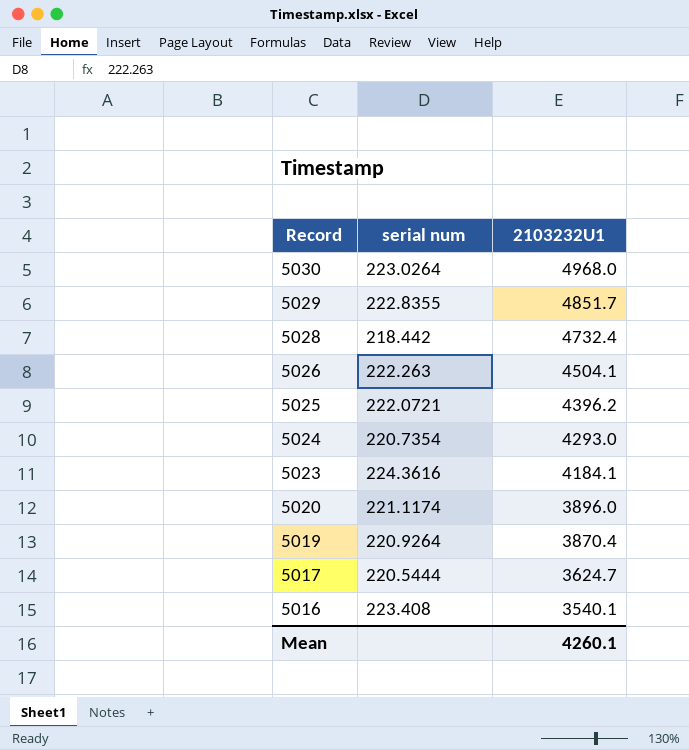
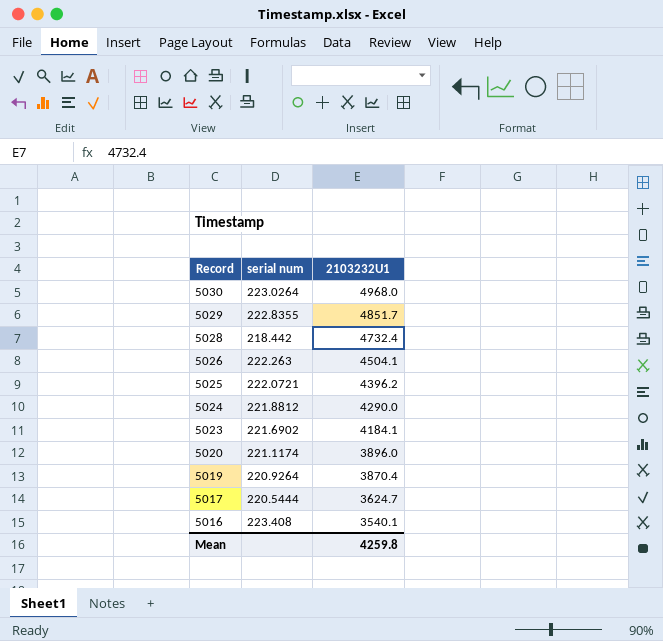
5024 | serial num: 220.7354 -> 221.8812
5024 | 2103232U1: 4293.0 -> 4290.0
5023 | serial num: 224.3616 -> 221.6902
Mean | 2103232U1: 4260.1 -> 4259.8

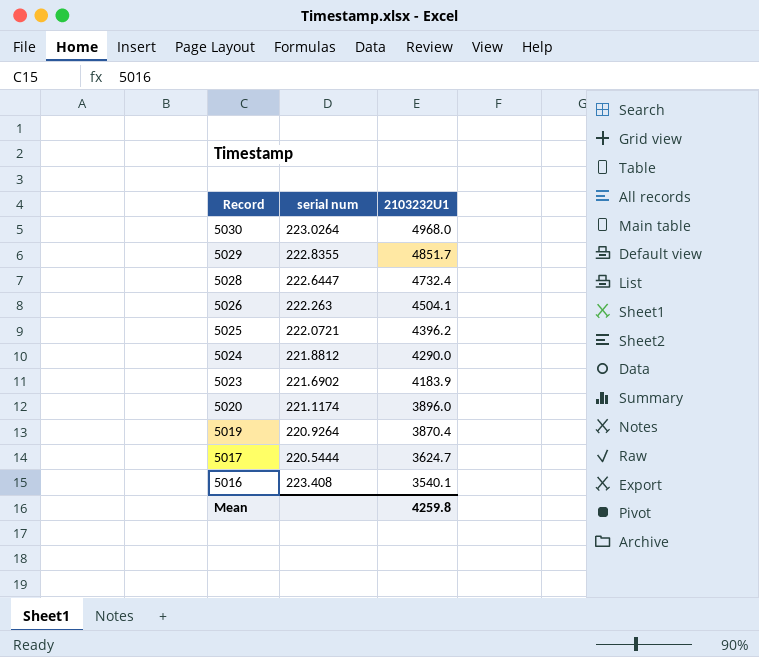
5028 | serial num: 218.442 -> 222.6447
5023 | 2103232U1: 4184.1 -> 4183.9

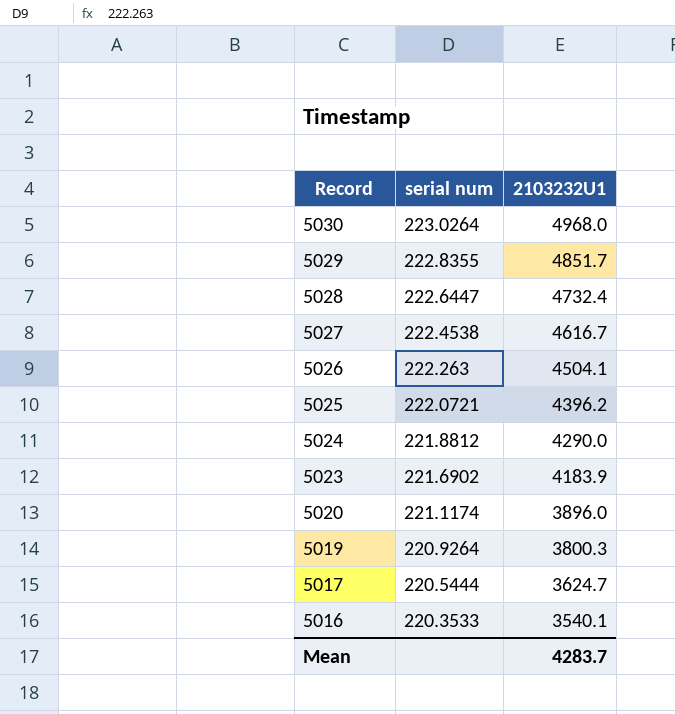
row 5027: none -> 222.4538 | 4616.7
5019 | 2103232U1: 3870.4 -> 3800.3
5016 | serial num: 223.408 -> 220.3533
Mean | 2103232U1: 4259.8 -> 4283.7

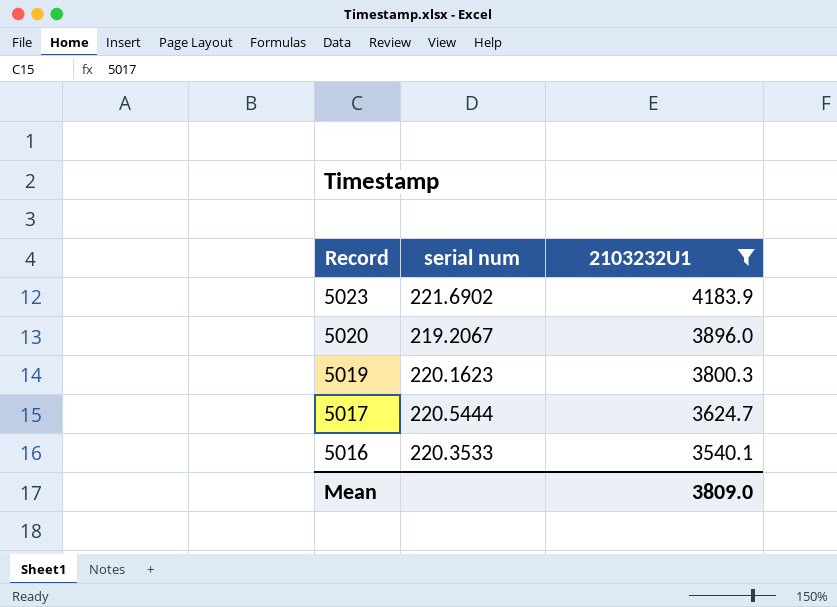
filter: none -> 2103232U1 <= 4183.9
5020 | serial num: 221.1174 -> 219.2067
5019 | serial num: 220.9264 -> 220.1623
Mean | 2103232U1: 4283.7 -> 3809.0

